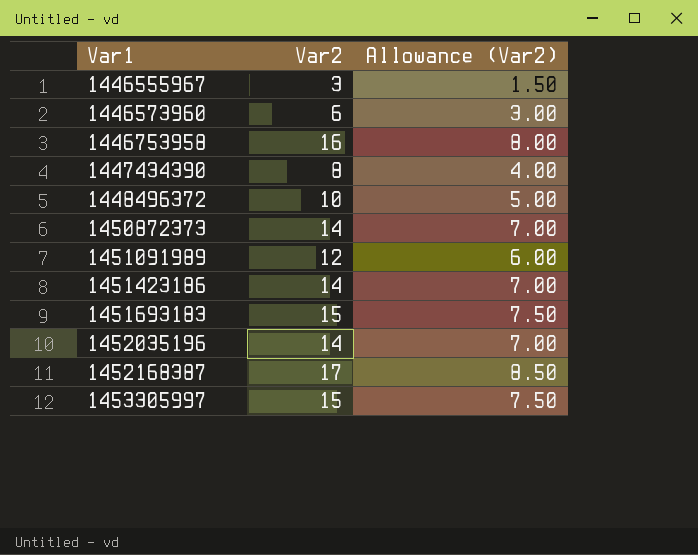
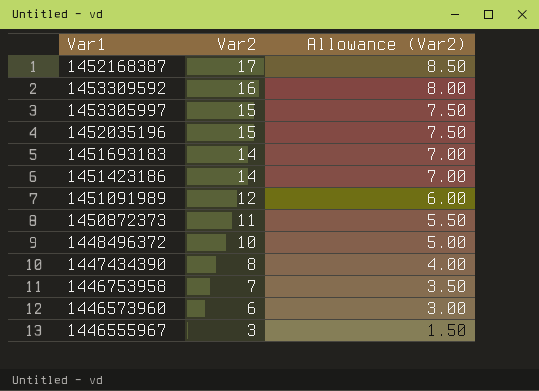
row order: Var1 ascending -> Var2 descending
row 1453309592: none -> 16 | 8.00
1452035196 | Var2: 14 -> 15
1452035196 | Allowance (Var2): 7.00 -> 7.50
1451693183 | Var2: 15 -> 14
1451693183 | Allowance (Var2): 7.50 -> 7.00
1450872373 | Var2: 14 -> 11
1450872373 | Allowance (Var2): 7.00 -> 5.50
1446753958 | Var2: 16 -> 7
1446753958 | Allowance (Var2): 8.00 -> 3.50

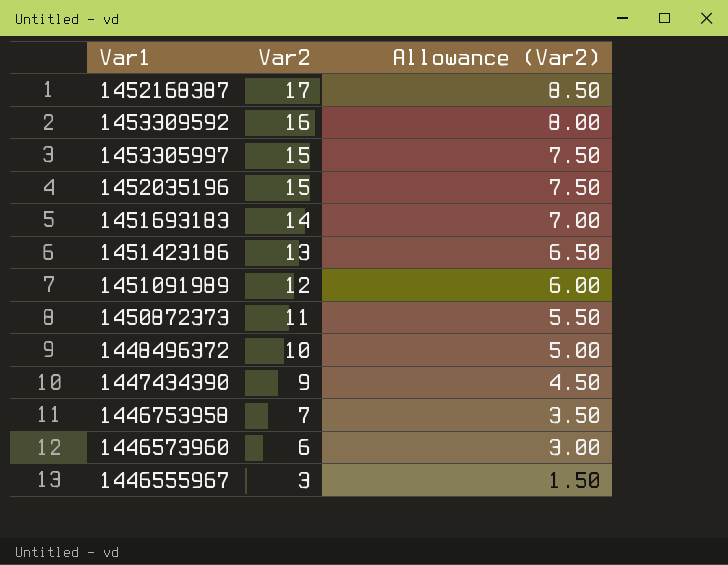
1451423186 | Var2: 14 -> 13
1451423186 | Allowance (Var2): 7.00 -> 6.50
1447434390 | Var2: 8 -> 9
1447434390 | Allowance (Var2): 4.00 -> 4.50

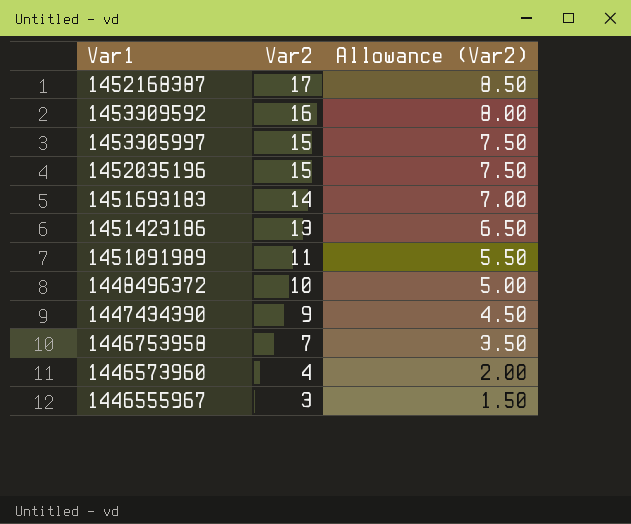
row 1450872373: 11 | 5.50 -> none
1451091989 | Var2: 12 -> 11
1451091989 | Allowance (Var2): 6.00 -> 5.50
1446573960 | Var2: 6 -> 4
1446573960 | Allowance (Var2): 3.00 -> 2.00

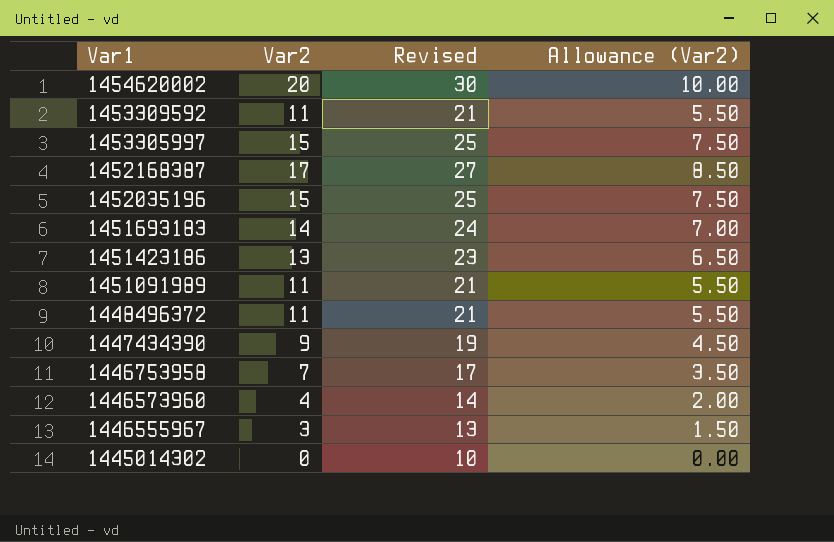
row order: Var2 descending -> Var1 descending
column Revised | formula: none -> [Var2] + 10
row 1454620002: none -> 20 | 30 | 10.00
1453309592 | Var2: 16 -> 11
1453309592 | Allowance (Var2): 8.00 -> 5.50
1448496372 | Var2: 10 -> 11
1448496372 | Allowance (Var2): 5.00 -> 5.50
row 1445014302: none -> 0 | 10 | 0.00

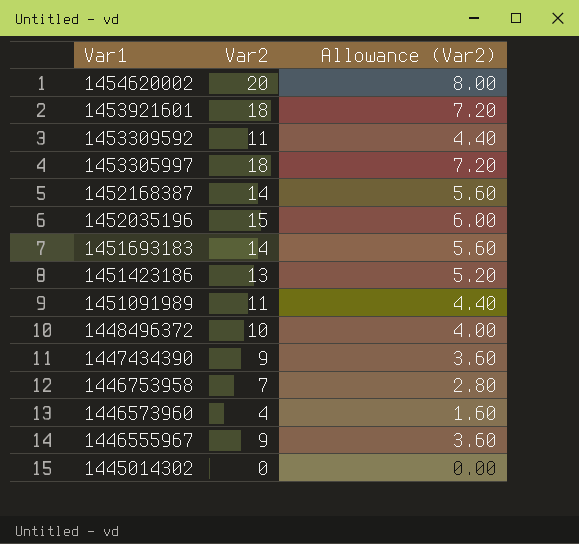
column Revised | formula: [Var2] + 10 -> none
column Allowance (Var2) | formula: [Var2] * 0.5 -> [Var2] * 0.4
row 1453921601: none -> 18 | 7.20
1453305997 | Var2: 15 -> 18
1452168387 | Var2: 17 -> 14
1448496372 | Var2: 11 -> 10
1446555967 | Var2: 3 -> 9

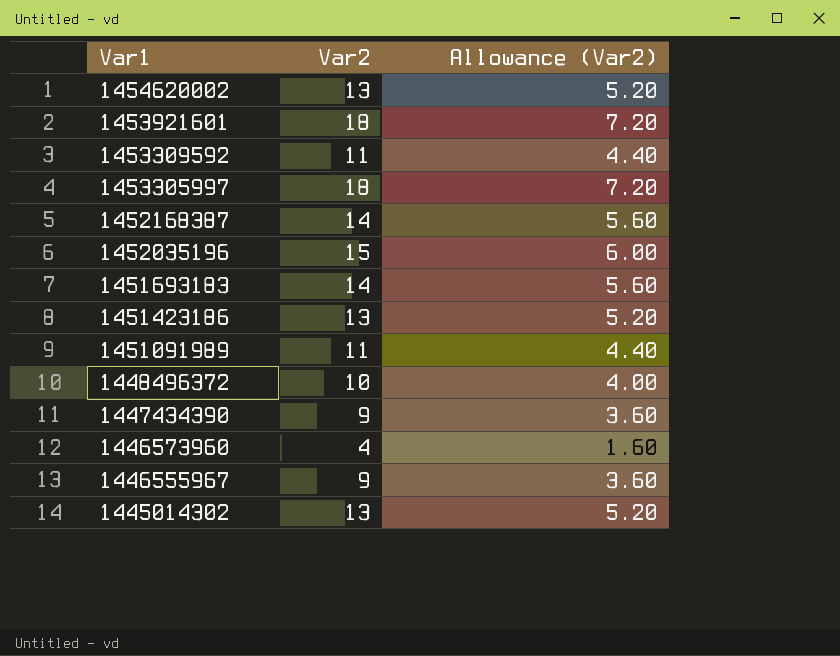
row 1446753958: 7 | 2.80 -> none
1454620002 | Var2: 20 -> 13
1454620002 | Allowance (Var2): 8.00 -> 5.20
1445014302 | Var2: 0 -> 13
1445014302 | Allowance (Var2): 0.00 -> 5.20

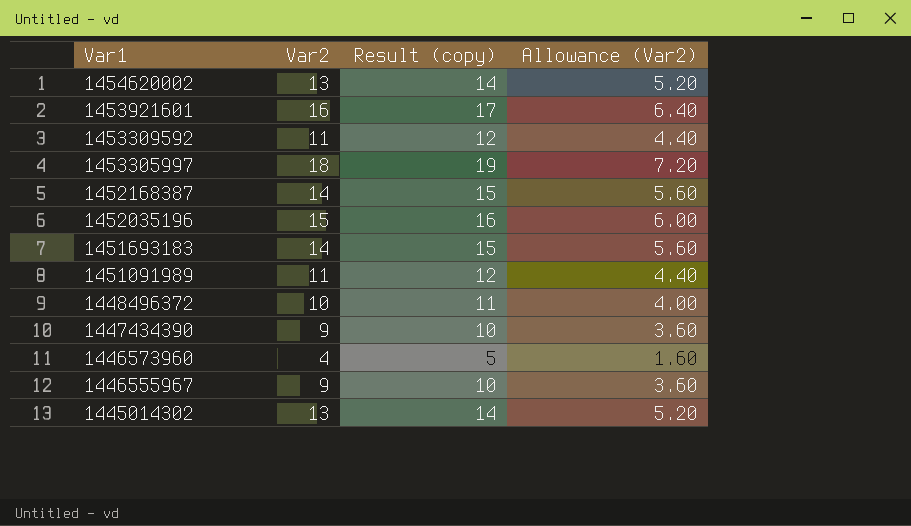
column Result (copy) | formula: none -> [Var2] + 1
row 1451423186: 13 | 5.20 -> none
1453921601 | Var2: 18 -> 16
1453921601 | Allowance (Var2): 7.20 -> 6.40

